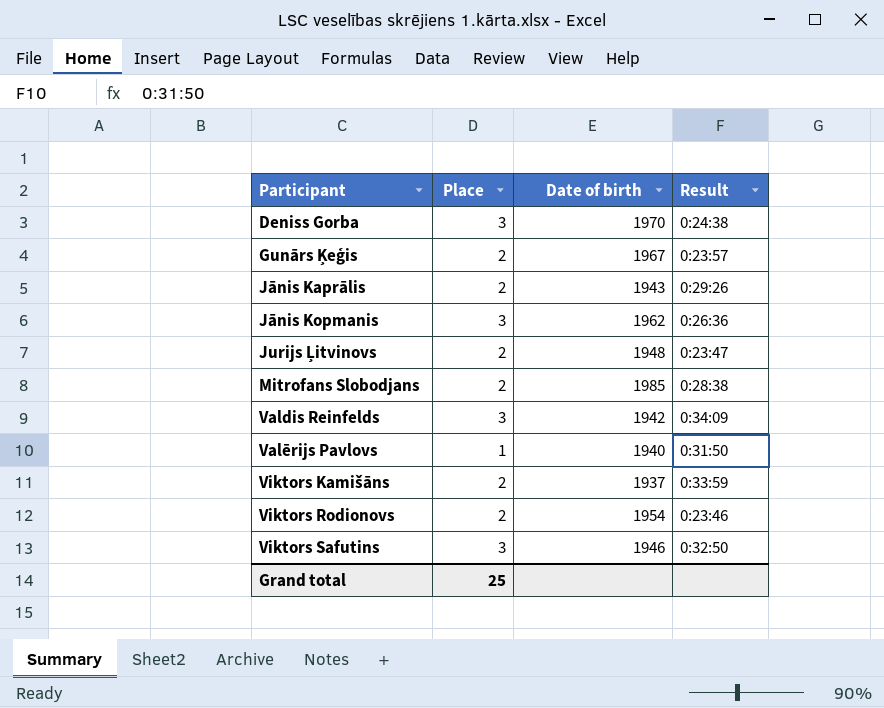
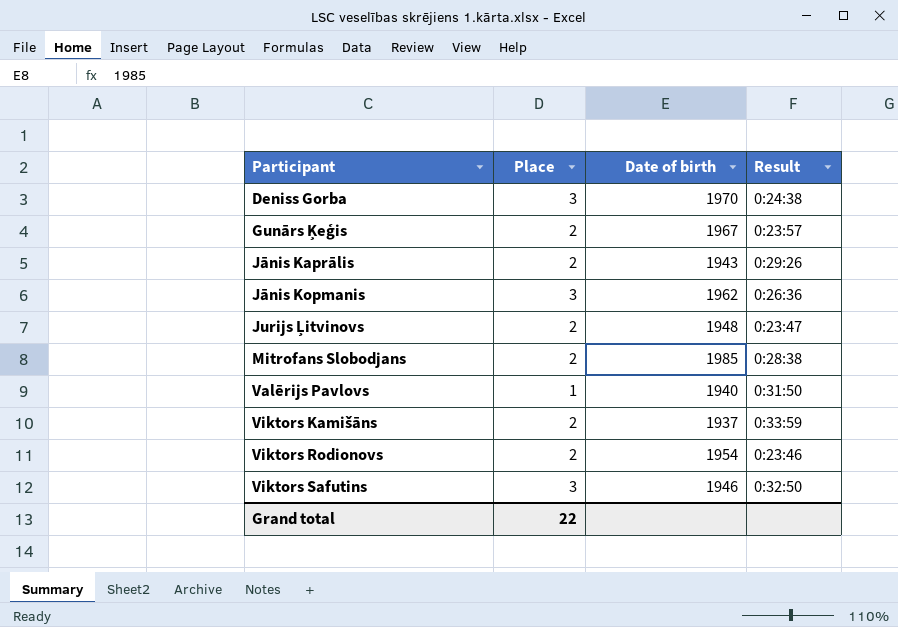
row Valdis Reinfelds: 3 | 1942 | 0:34:09 -> none
Grand total | Place: 25 -> 22

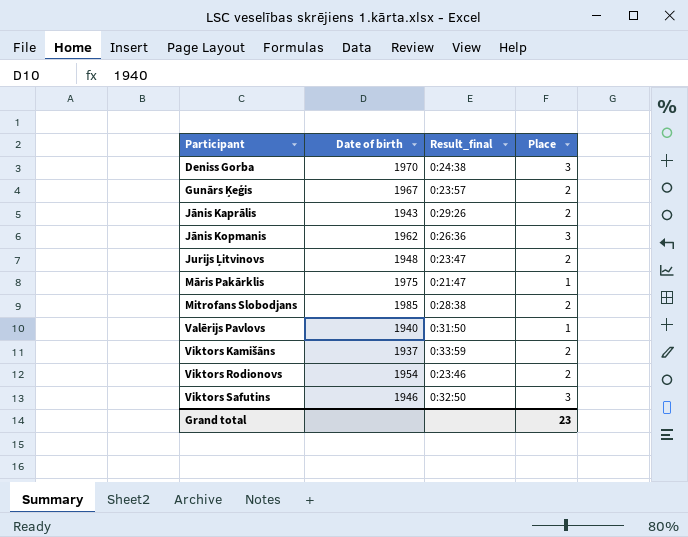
column name: Result -> Result_final
column Place | position: 2 -> 4
row Māris Pakārklis: none -> 1975 | 0:21:47 | 1
Grand total | Place: 22 -> 23

